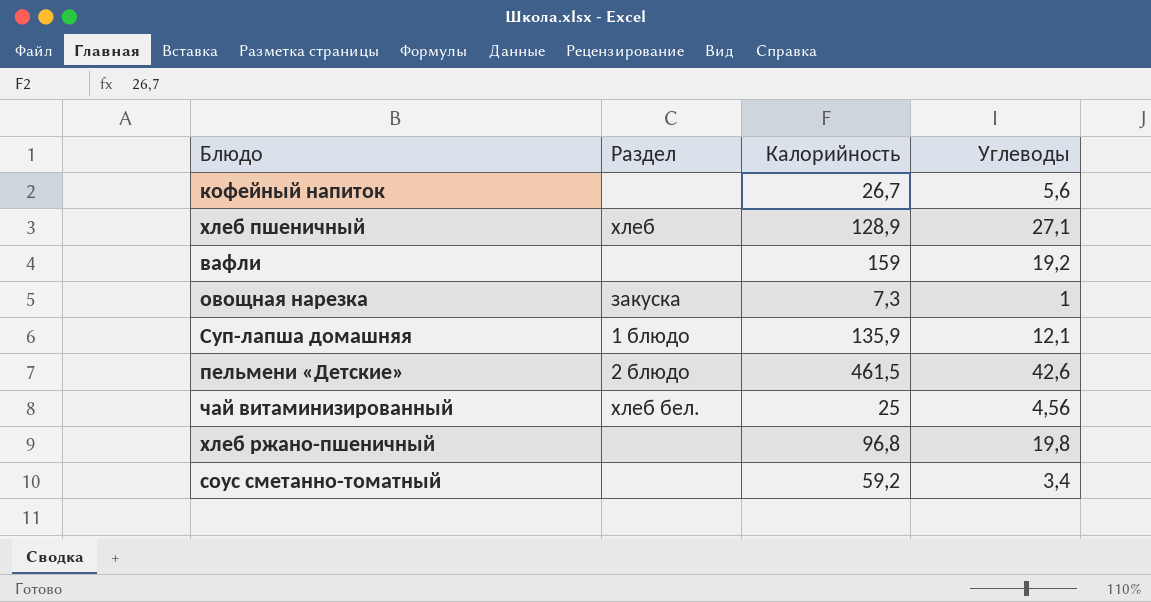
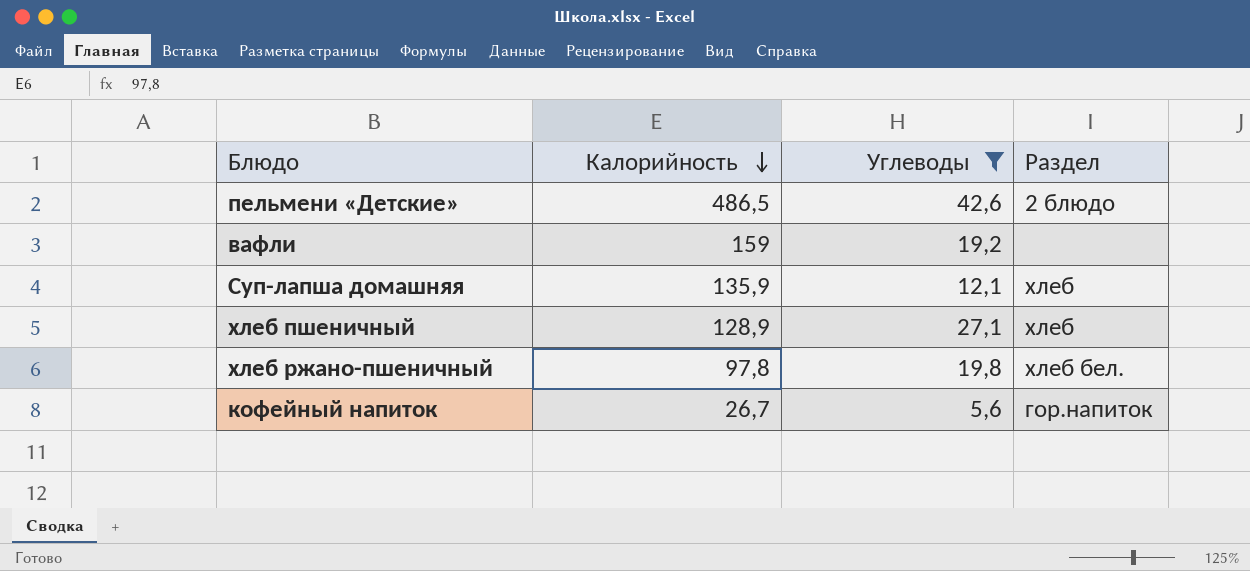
filter: none -> Углеводы >= 5,6
row order: none -> Калорийность descending
column Раздел | position: 2 -> 4
пельмени «Детские» | Калорийность: 461,5 -> 486,5
Суп-лапша домашняя | Раздел: 1 блюдо -> хлеб
хлеб ржано-пшеничный | Калорийность: 96,8 -> 97,8
хлеб ржано-пшеничный | Раздел: none -> хлеб бел.
кофейный напиток | Раздел: none -> гор.напиток

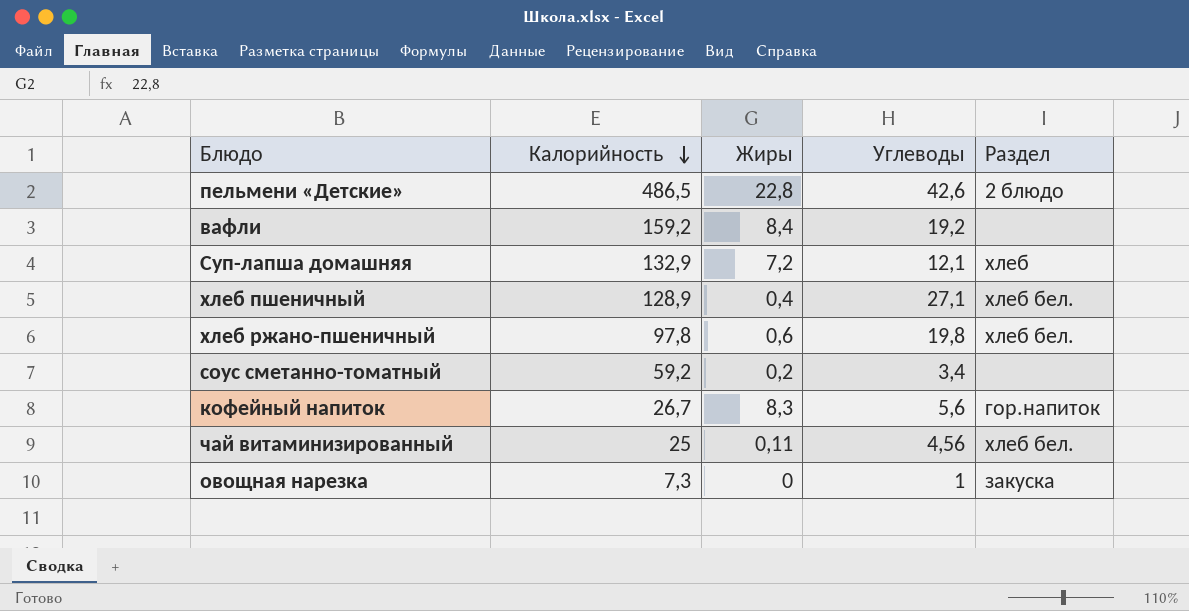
filter: Углеводы >= 5,6 -> none
column Жиры | position: none -> 3
вафли | Калорийность: 159 -> 159,2
Суп-лапша домашняя | Калорийность: 135,9 -> 132,9
хлеб пшеничный | Раздел: хлеб -> хлеб бел.

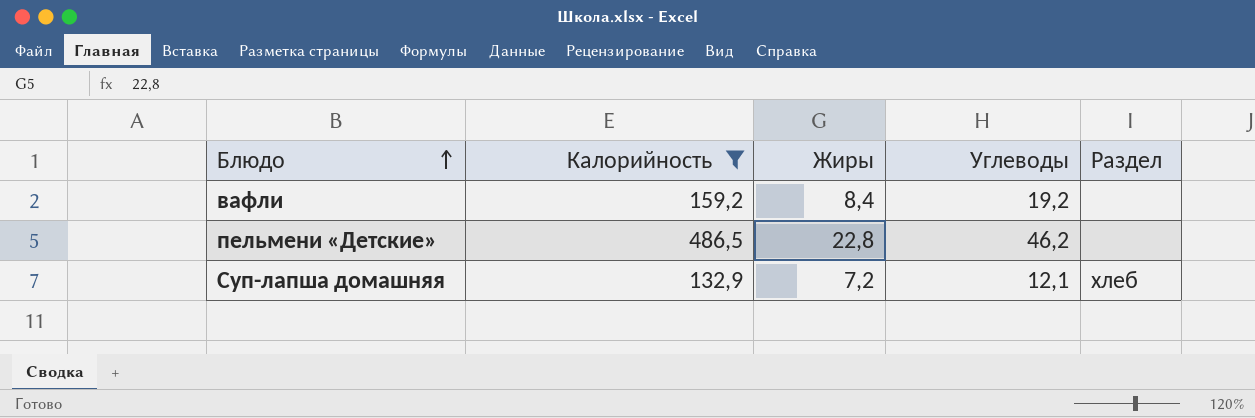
filter: none -> Калорийность >= 132,9
row order: Калорийность descending -> Блюдо ascending
пельмени «Детские» | Углеводы: 42,6 -> 46,2
пельмени «Детские» | Раздел: 2 блюдо -> none

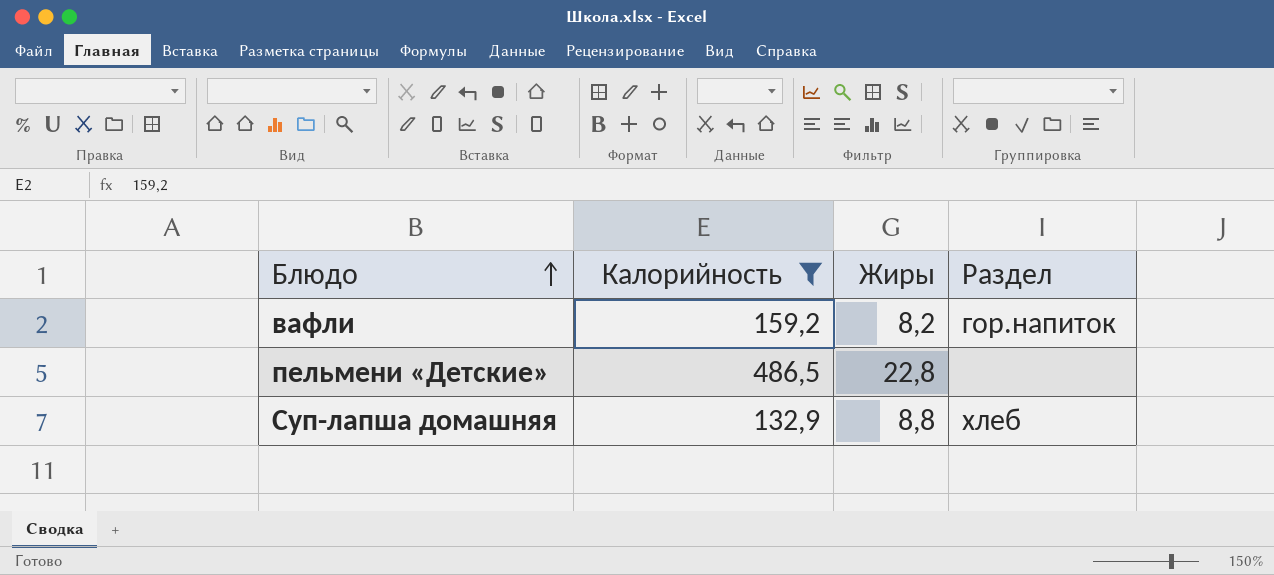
column Углеводы | position: 4 -> none
вафли | Жиры: 8,4 -> 8,2
вафли | Раздел: none -> гор.напиток
Суп-лапша домашняя | Жиры: 7,2 -> 8,8

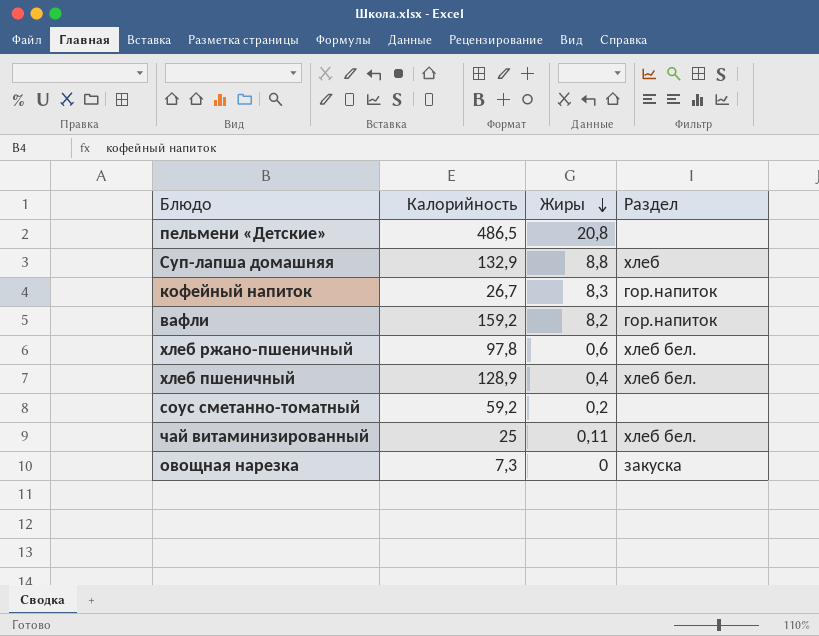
filter: Калорийность >= 132,9 -> none
row order: Блюдо ascending -> Жиры descending
пельмени «Детские» | Жиры: 22,8 -> 20,8

